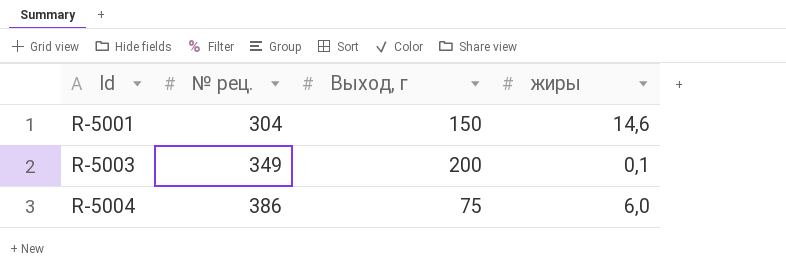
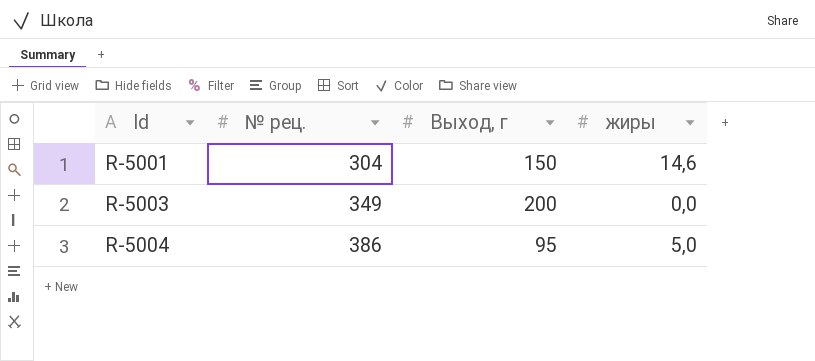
R-5003 | жиры: 0,1 -> 0,0
R-5004 | Выход, г: 75 -> 95
R-5004 | жиры: 6,0 -> 5,0

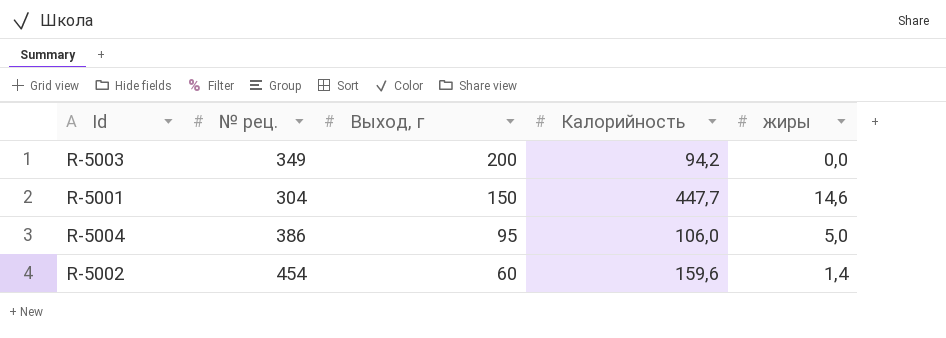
row order: Id ascending -> Выход, г descending
column Калорийность | position: none -> 4
row R-5002: none -> 454 | 60 | 159,6 | 1,4

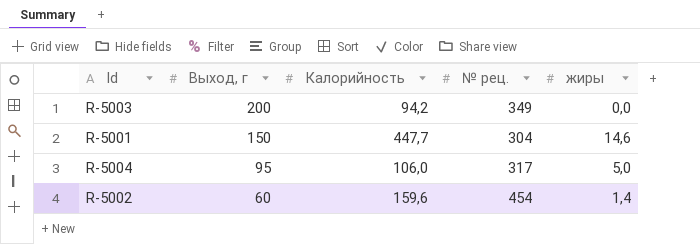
column № рец. | position: 2 -> 4
R-5004 | № рец.: 386 -> 317

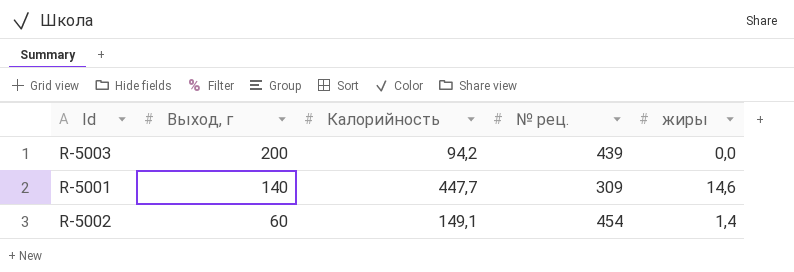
row R-5004: 95 | 106,0 | 317 | 5,0 -> none
R-5003 | № рец.: 349 -> 439
R-5001 | Выход, г: 150 -> 140
R-5001 | № рец.: 304 -> 309
R-5002 | Калорийность: 159,6 -> 149,1

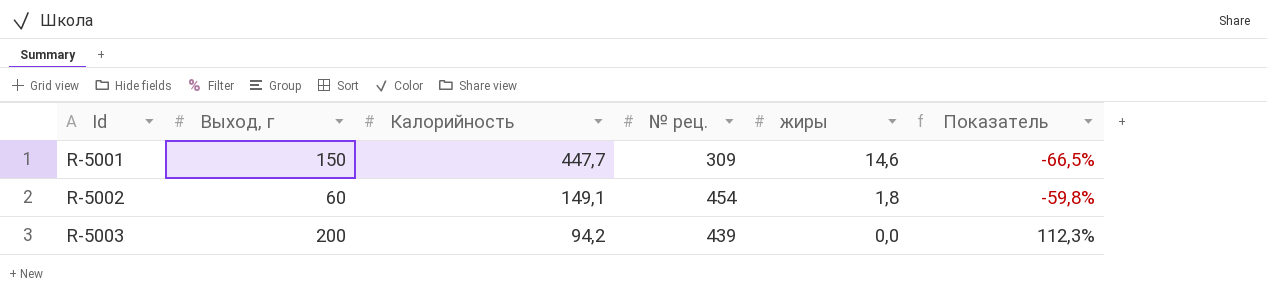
row order: Выход, г descending -> Id ascending
column Показатель | formula: none -> ([Выход, г] - [Калорийность]) / [Калорийность]
R-5001 | Выход, г: 140 -> 150
R-5002 | жиры: 1,4 -> 1,8

